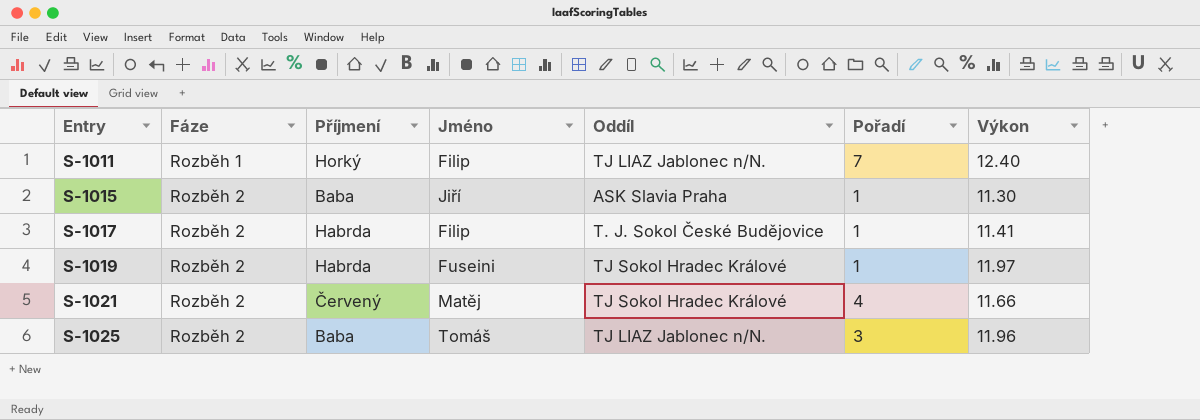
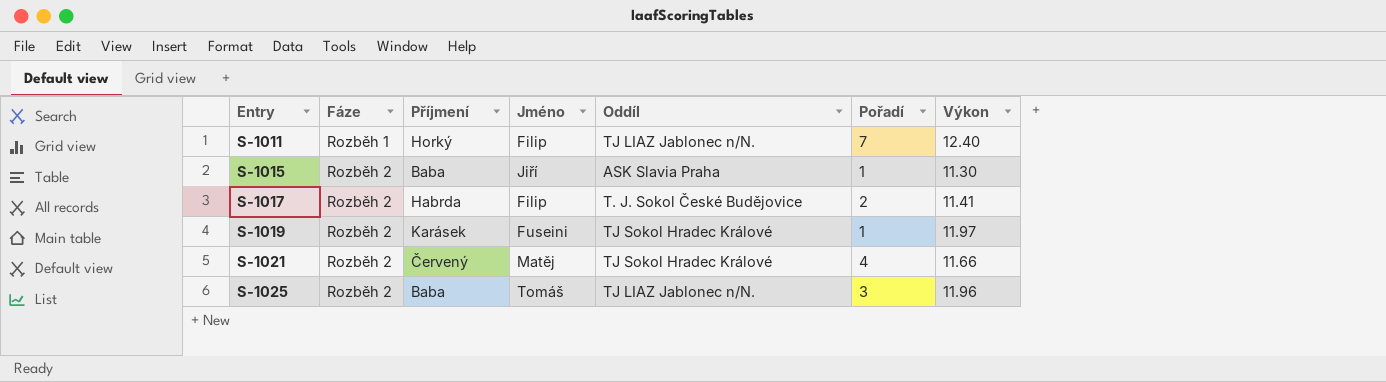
S-1017 | Pořadí: 1 -> 2
S-1019 | Příjmení: Habrda -> Karásek

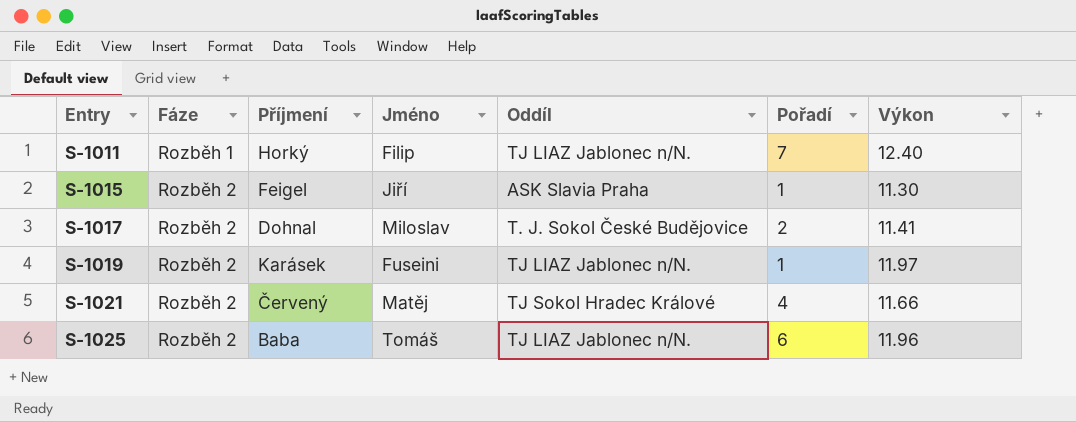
S-1015 | Příjmení: Baba -> Feigel
S-1017 | Příjmení: Habrda -> Dohnal
S-1017 | Jméno: Filip -> Miloslav
S-1019 | Oddíl: TJ Sokol Hradec Králové -> TJ LIAZ Jablonec n/N.
S-1025 | Pořadí: 3 -> 6

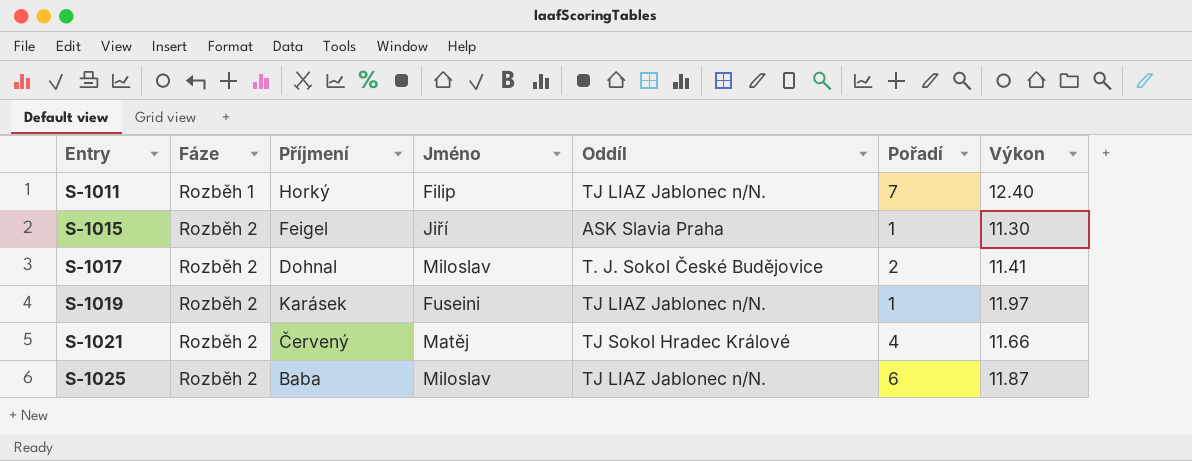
S-1025 | Jméno: Tomáš -> Miloslav
S-1025 | Výkon: 11.96 -> 11.87

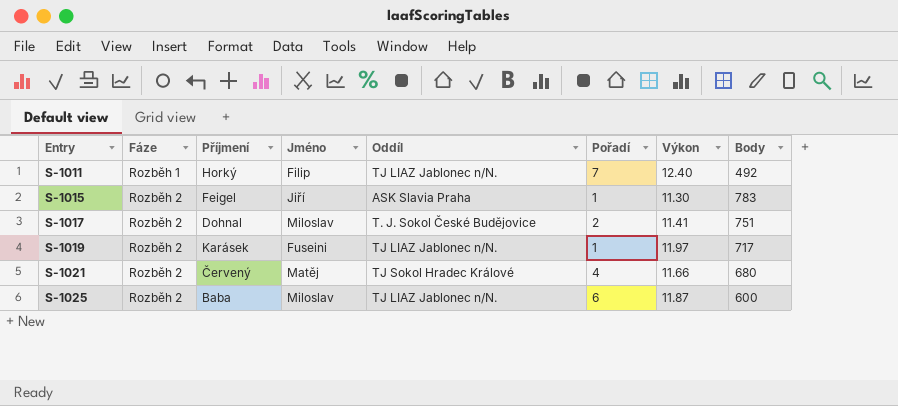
column Body | position: none -> 8

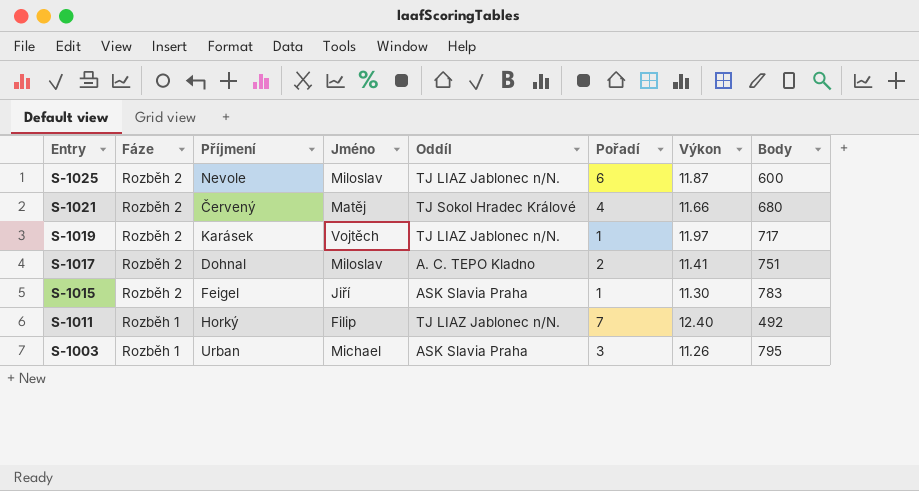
row order: Entry ascending -> Entry descending
S-1025 | Příjmení: Baba -> Nevole
S-1019 | Jméno: Fuseini -> Vojtěch
S-1017 | Oddíl: T. J. Sokol České Budějovice -> A. C. TEPO Kladno
row S-1003: none -> Rozběh 1 | Urban | Michael | ASK Slavia Praha | 3 | 11.26 | 795

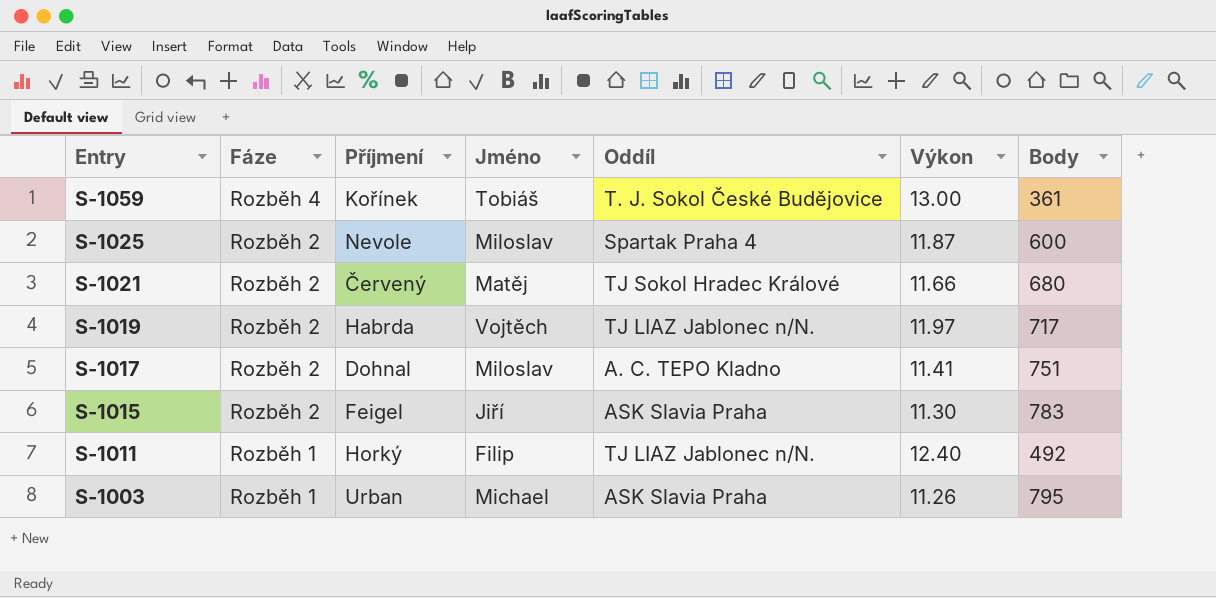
column Pořadí | position: 6 -> none
row S-1059: none -> Rozběh 4 | Kořínek | Tobiáš | T. J. Sokol České Budějovice | 13.00 | 361
S-1025 | Oddíl: TJ LIAZ Jablonec n/N. -> Spartak Praha 4
S-1019 | Příjmení: Karásek -> Habrda

